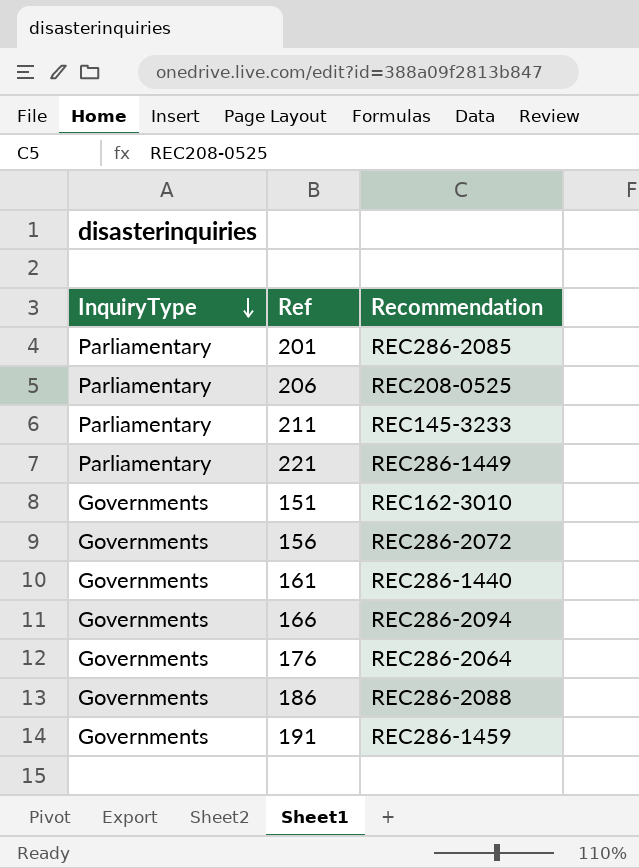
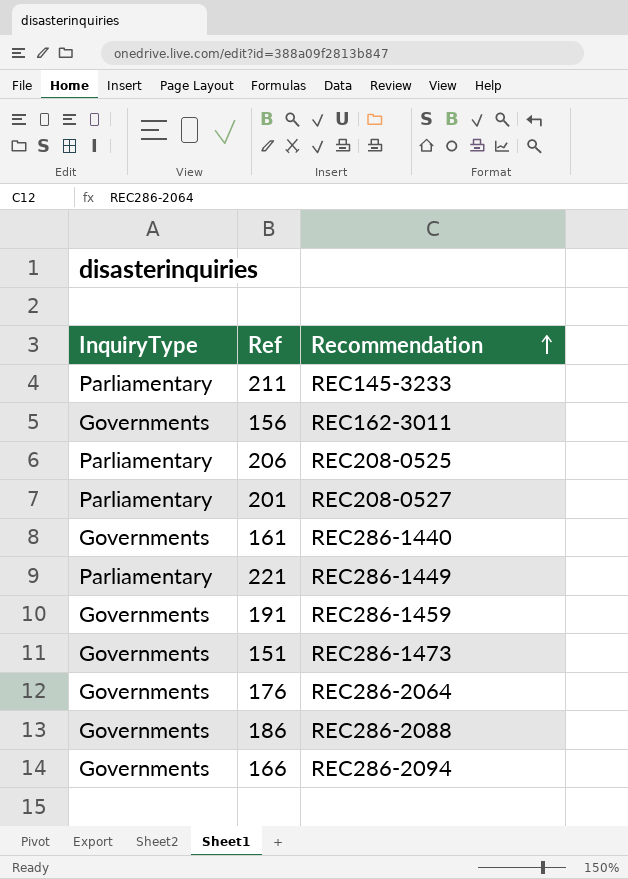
row order: InquiryType descending -> Recommendation ascending
156 | Recommendation: REC286-2072 -> REC162-3011
201 | Recommendation: REC286-2085 -> REC208-0527
151 | Recommendation: REC162-3010 -> REC286-1473

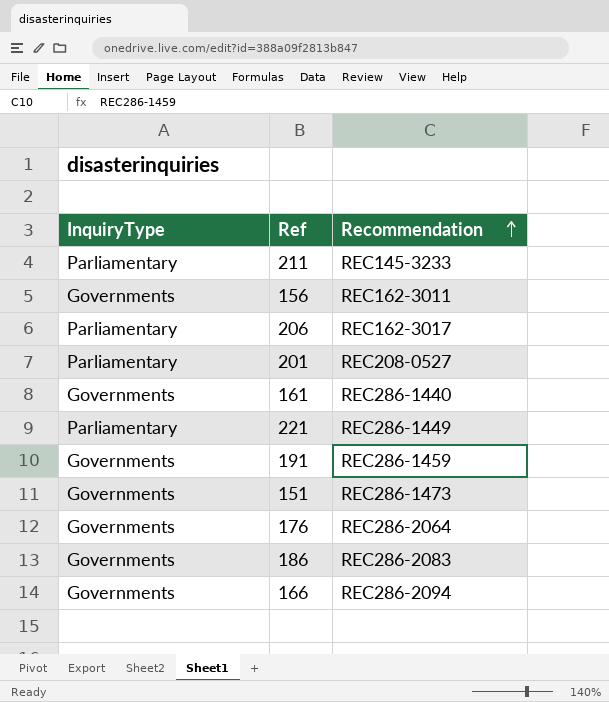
206 | Recommendation: REC208-0525 -> REC162-3017
186 | Recommendation: REC286-2088 -> REC286-2083

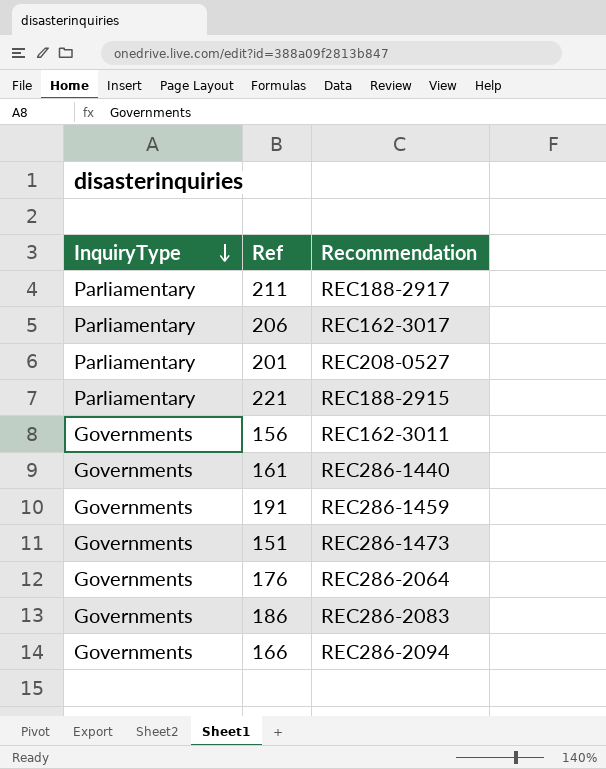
row order: Recommendation ascending -> InquiryType descending
211 | Recommendation: REC145-3233 -> REC188-2917
221 | Recommendation: REC286-1449 -> REC188-2915

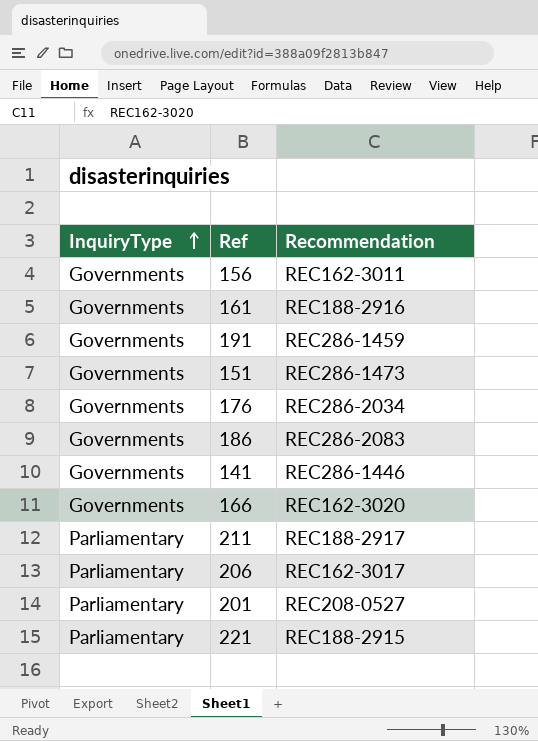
row order: InquiryType descending -> InquiryType ascending
161 | Recommendation: REC286-1440 -> REC188-2916
176 | Recommendation: REC286-2064 -> REC286-2034
row 141: none -> Governments | REC286-1446
166 | Recommendation: REC286-2094 -> REC162-3020

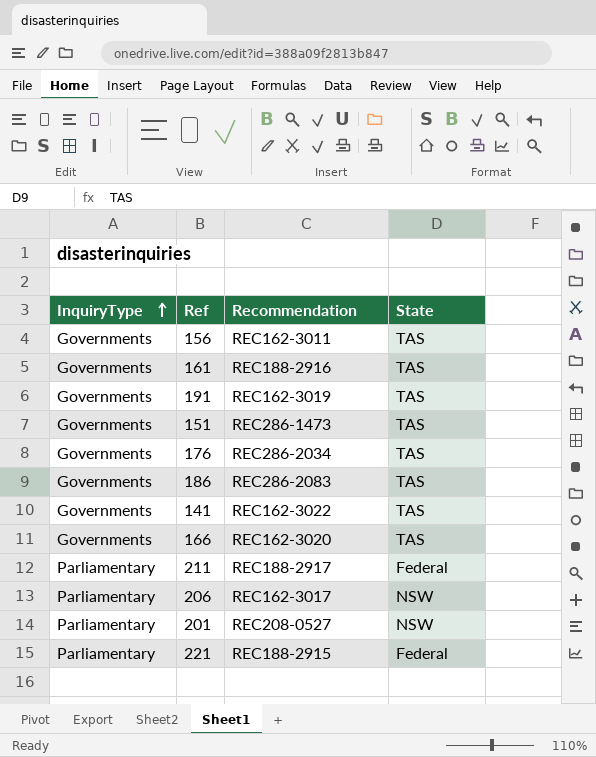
column State | position: none -> 4
191 | Recommendation: REC286-1459 -> REC162-3019
141 | Recommendation: REC286-1446 -> REC162-3022

